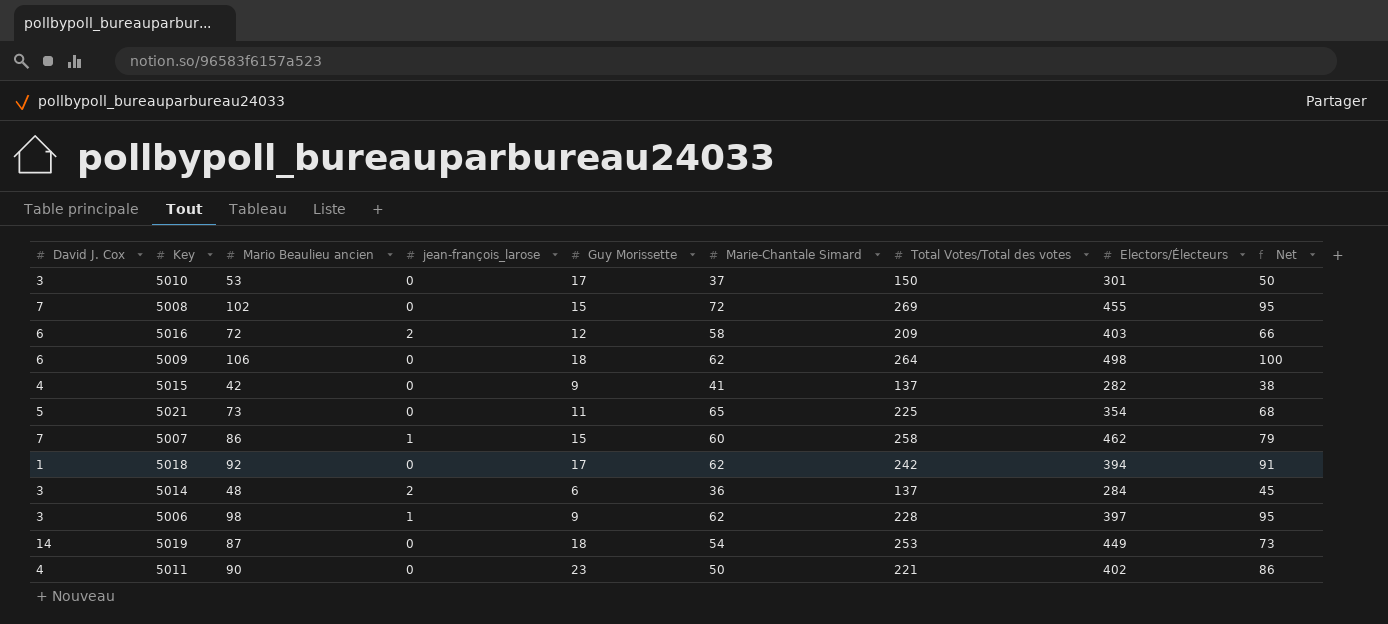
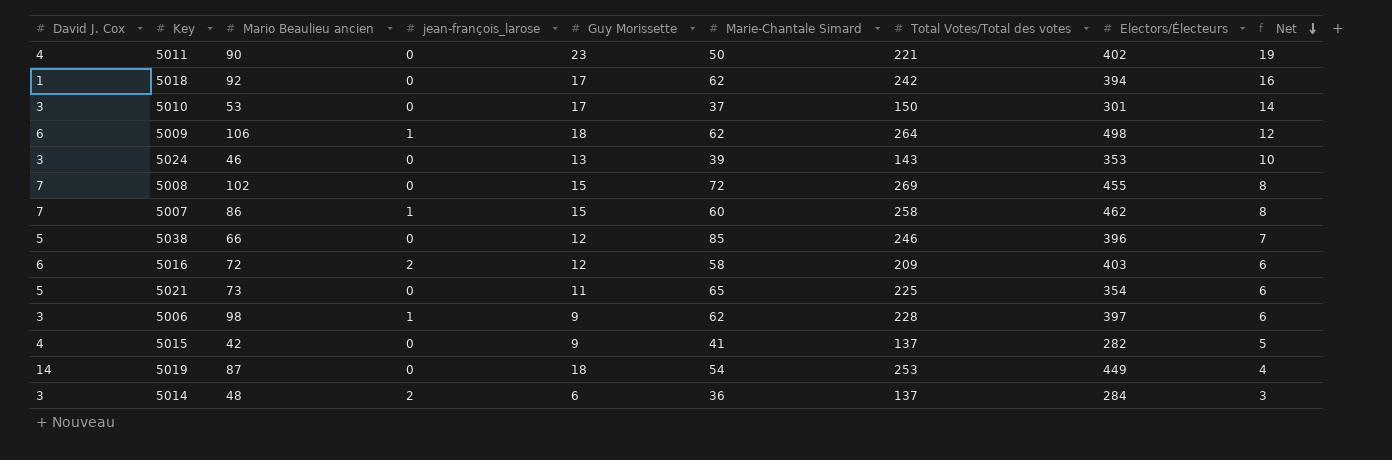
row order: none -> Net descending
column Net | formula: [Mario Beaulieu ancien] - [David J. Cox] -> [Guy Morissette] - [David J. Cox]
5009 | jean-françois_larose: 0 -> 1
row 5024: none -> 3 | 46 | 0 | 13 | 39 | 143 | 353 | 10
row 5038: none -> 5 | 66 | 0 | 12 | 85 | 246 | 396 | 7

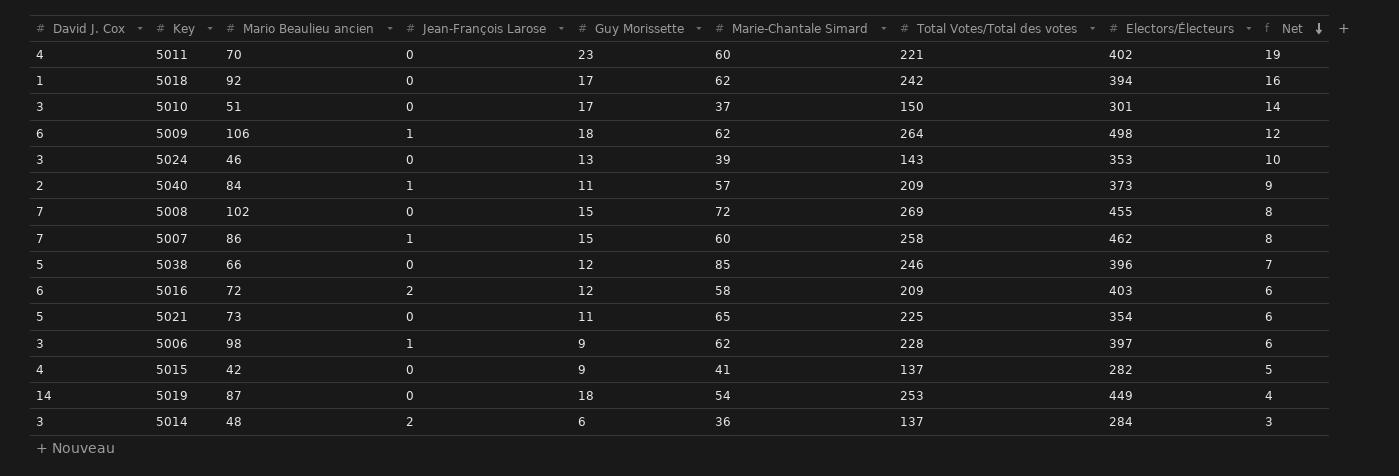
column name: jean-françois_larose -> Jean-François Larose
5011 | Mario Beaulieu ancien: 90 -> 70
5011 | Marie-Chantale Simard: 50 -> 60
5010 | Mario Beaulieu ancien: 53 -> 51
row 5040: none -> 2 | 84 | 1 | 11 | 57 | 209 | 373 | 9

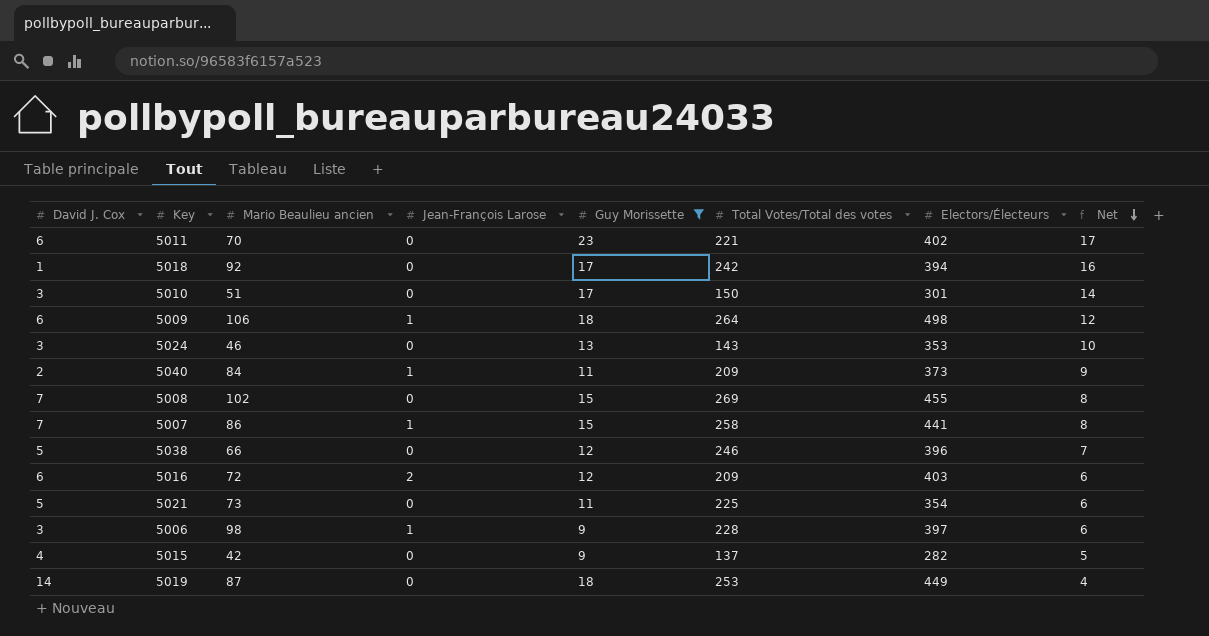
filter: none -> Guy Morissette != 6
column Marie-Chantale Simard | position: 6 -> none
5011 | David J. Cox: 4 -> 6
5011 | Net: 19 -> 17
5007 | Electors/Électeurs: 462 -> 441

